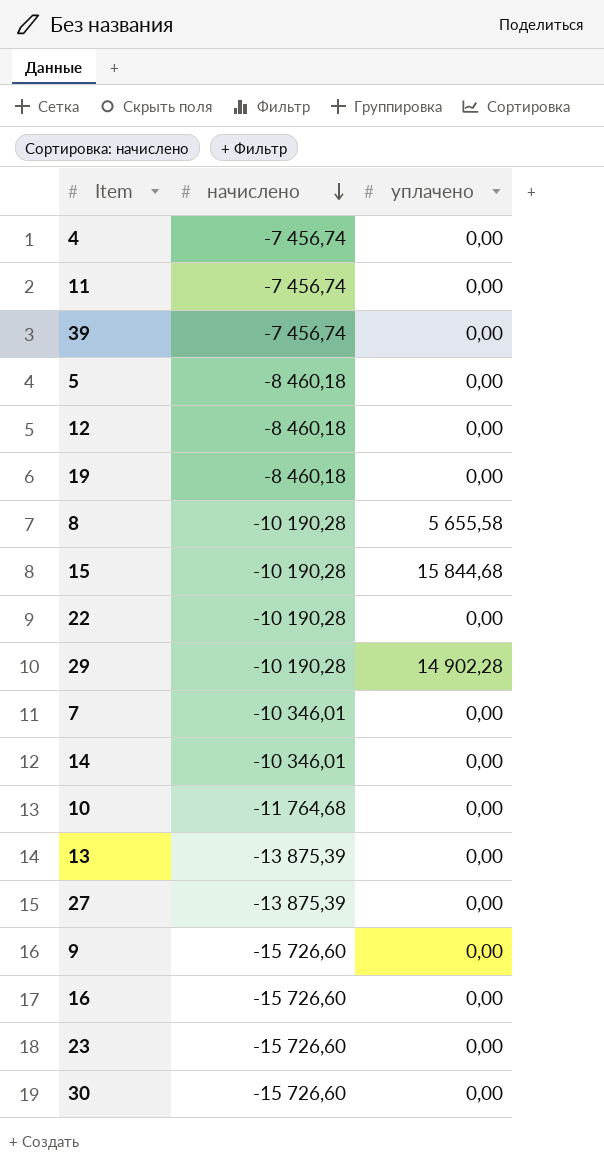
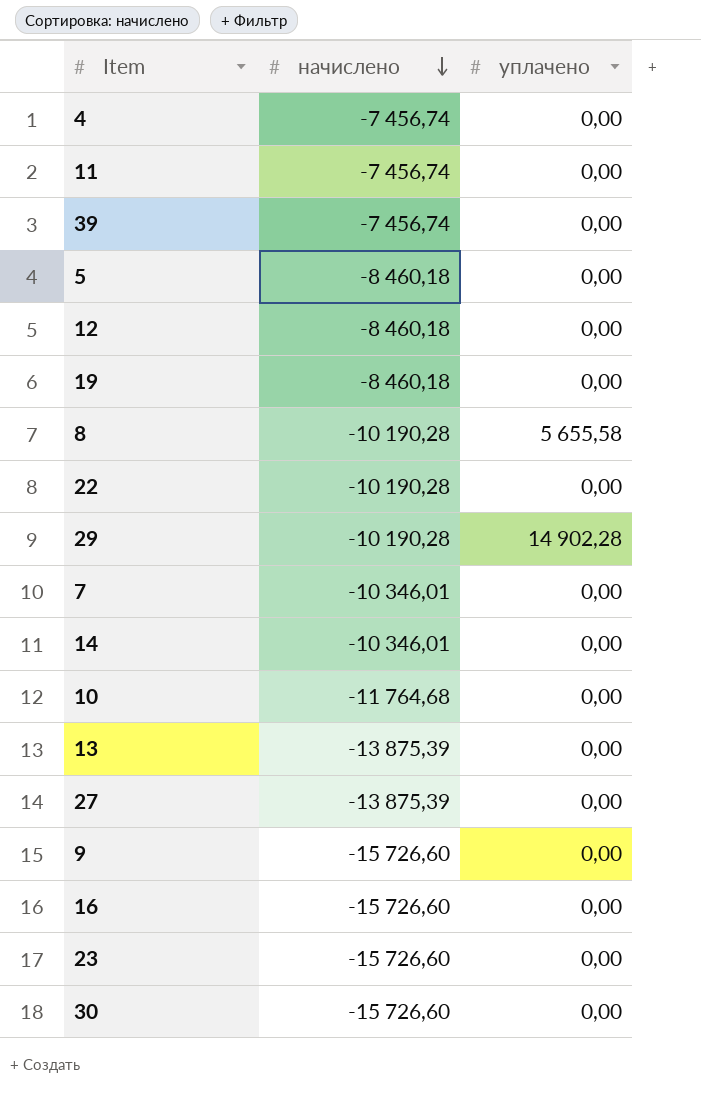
row 15: -10 190,28 | 15 844,68 -> none

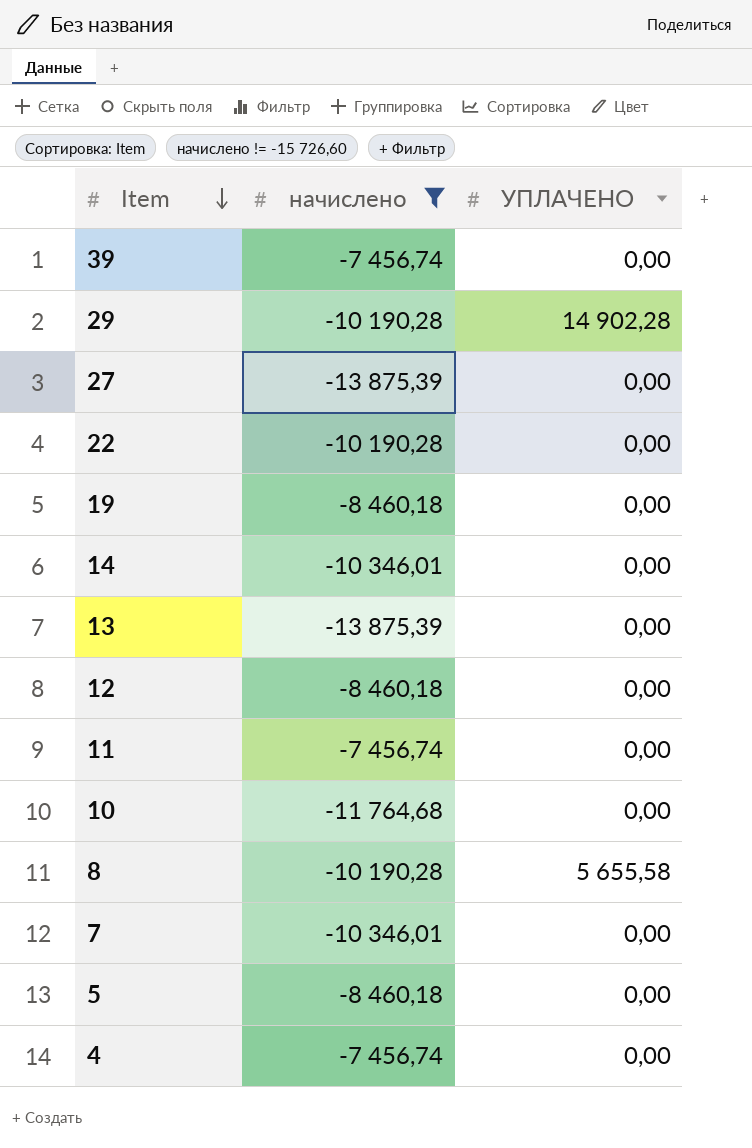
filter: none -> начислено != -15 726,60
row order: начислено descending -> Item descending
column name: уплачено -> УПЛАЧЕНО

